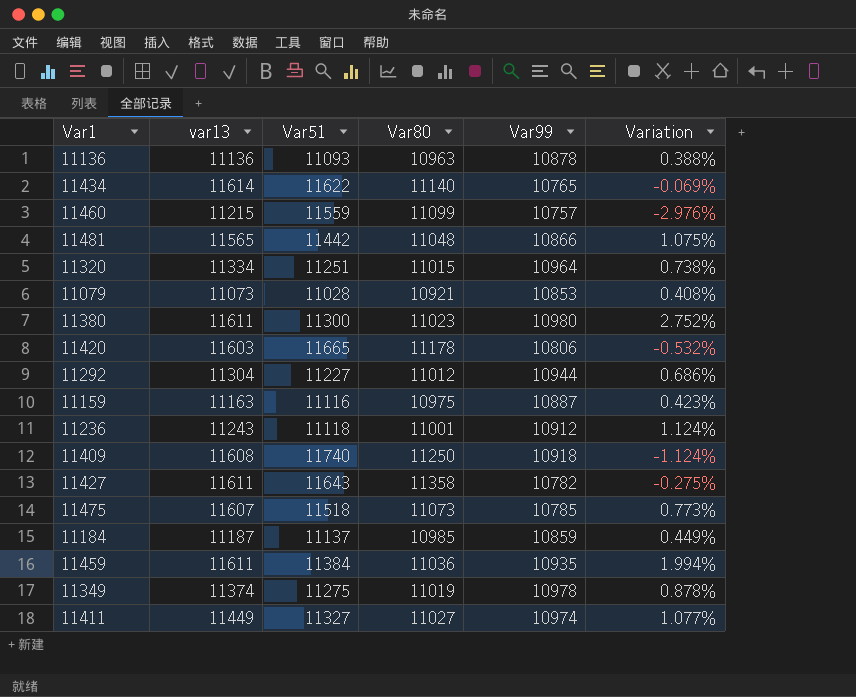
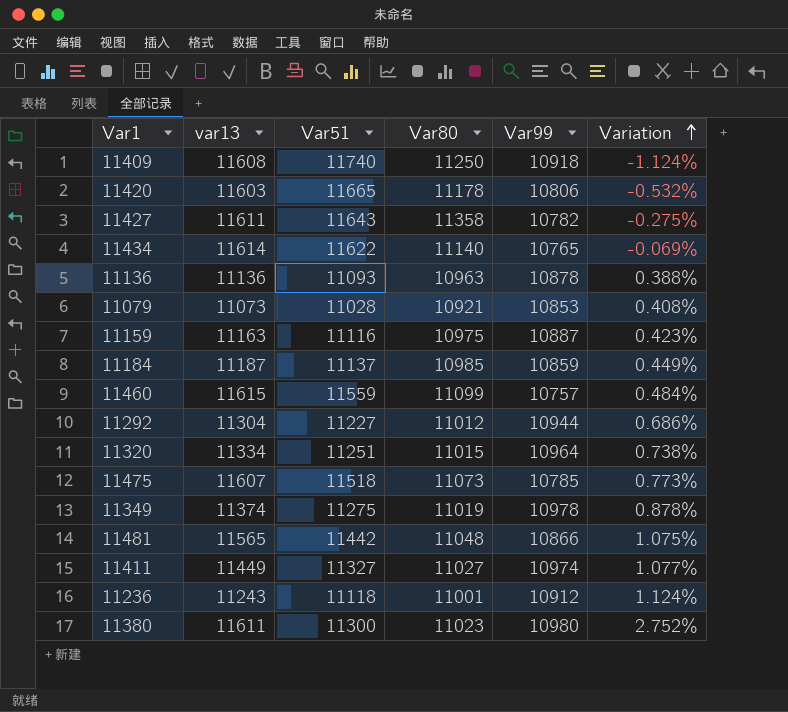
row order: none -> Variation ascending
row 11459: 11611 | 11384 | 11036 | 10935 | 1.994% -> none
11460 | var13: 11215 -> 11615
11460 | Variation: -2.976% -> 0.484%

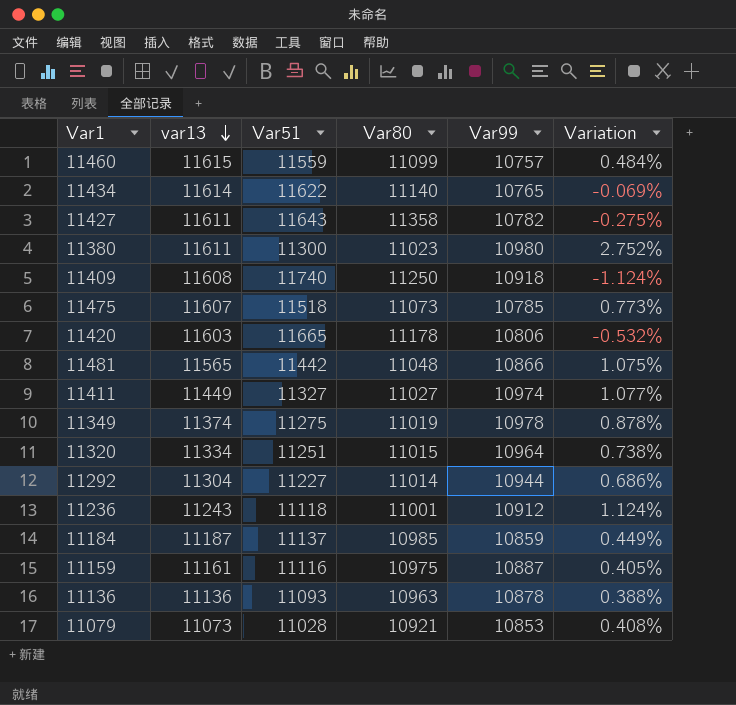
row order: Variation ascending -> var13 descending
11292 | Var80: 11012 -> 11014
11159 | var13: 11163 -> 11161
11159 | Variation: 0.423% -> 0.405%

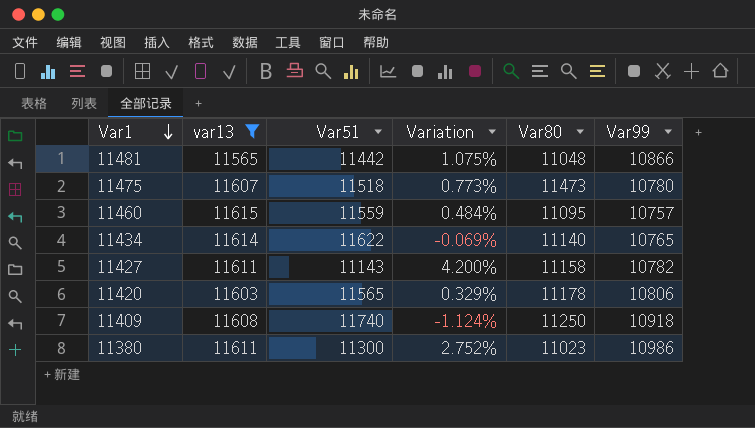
filter: none -> var13 >= 11565
row order: var13 descending -> Var1 descending
column Variation | position: 6 -> 4
11475 | Var80: 11073 -> 11473
11475 | Var99: 10785 -> 10780
11460 | Var80: 11099 -> 11095
11427 | Var51: 11643 -> 11143
11427 | Variation: -0.275% -> 4.200%
11427 | Var80: 11358 -> 11158
11420 | Var51: 11665 -> 11565
11420 | Variation: -0.532% -> 0.329%
11380 | Var99: 10980 -> 10986

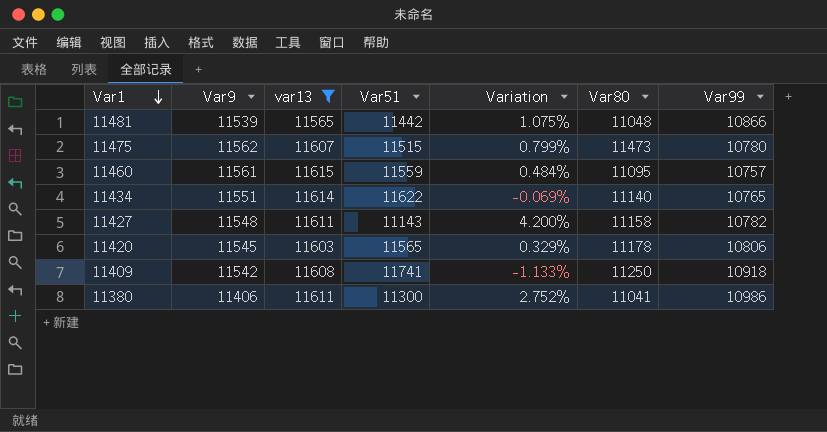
column Var9 | position: none -> 2
11475 | Var51: 11518 -> 11515
11475 | Variation: 0.773% -> 0.799%
11409 | Var51: 11740 -> 11741
11409 | Variation: -1.124% -> -1.133%
11380 | Var80: 11023 -> 11041

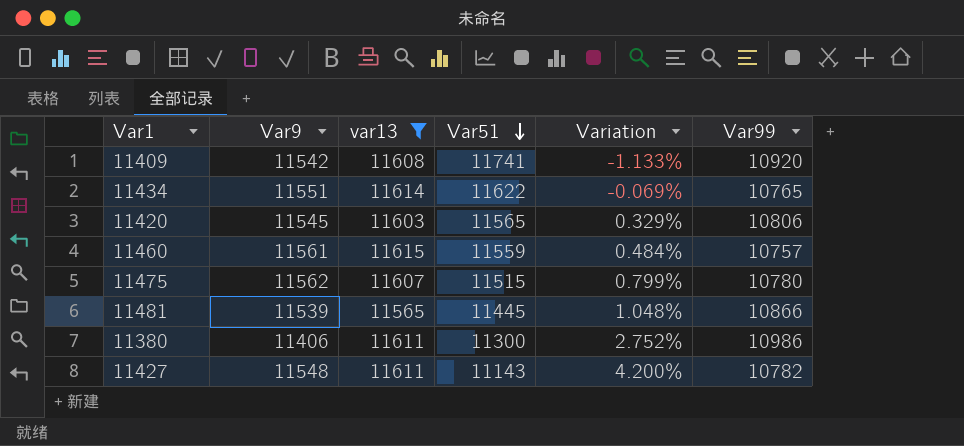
row order: Var1 descending -> Var51 descending
column Var80 | position: 6 -> none
11409 | Var99: 10918 -> 10920
11481 | Var51: 11442 -> 11445
11481 | Variation: 1.075% -> 1.048%

